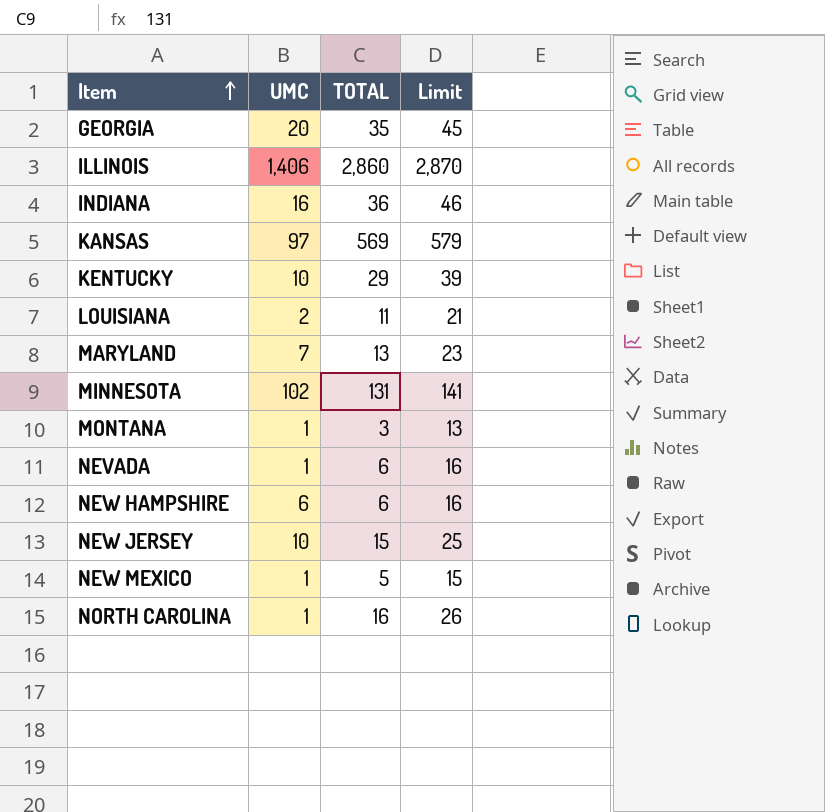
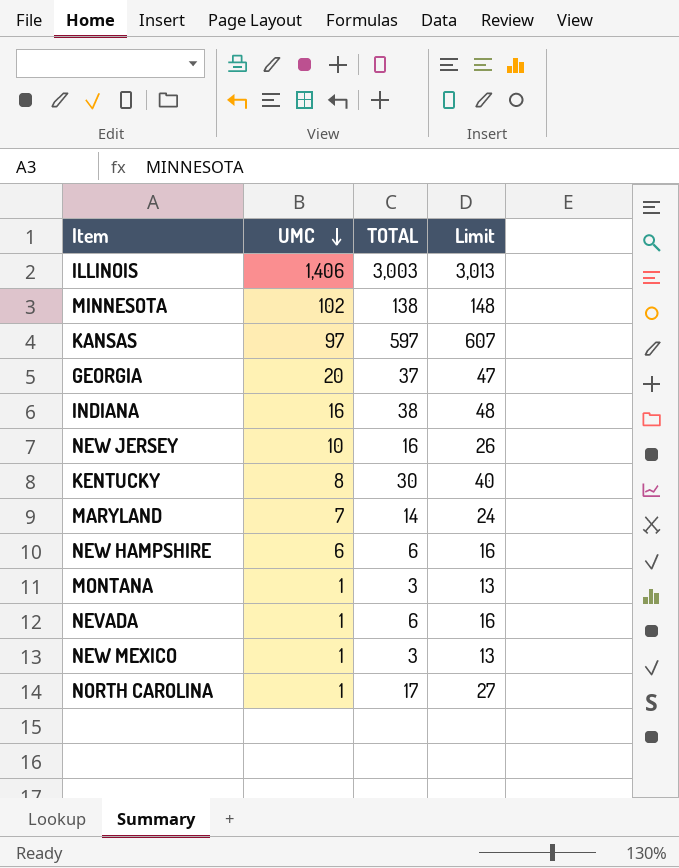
row order: Item ascending -> UMC descending
row LOUISIANA: 2 | 11 | 21 -> none
ILLINOIS | TOTAL: 2,860 -> 3,003
ILLINOIS | Limit: 2,870 -> 3,013
MINNESOTA | TOTAL: 131 -> 138
MINNESOTA | Limit: 141 -> 148
KANSAS | TOTAL: 569 -> 597
KANSAS | Limit: 579 -> 607
GEORGIA | TOTAL: 35 -> 37
GEORGIA | Limit: 45 -> 47
INDIANA | TOTAL: 36 -> 38
INDIANA | Limit: 46 -> 48
NEW JERSEY | TOTAL: 15 -> 16
NEW JERSEY | Limit: 25 -> 26
KENTUCKY | UMC: 10 -> 8
KENTUCKY | TOTAL: 29 -> 30
KENTUCKY | Limit: 39 -> 40
MARYLAND | TOTAL: 13 -> 14
MARYLAND | Limit: 23 -> 24
NEW MEXICO | TOTAL: 5 -> 3
NEW MEXICO | Limit: 15 -> 13
NORTH CAROLINA | TOTAL: 16 -> 17
NORTH CAROLINA | Limit: 26 -> 27

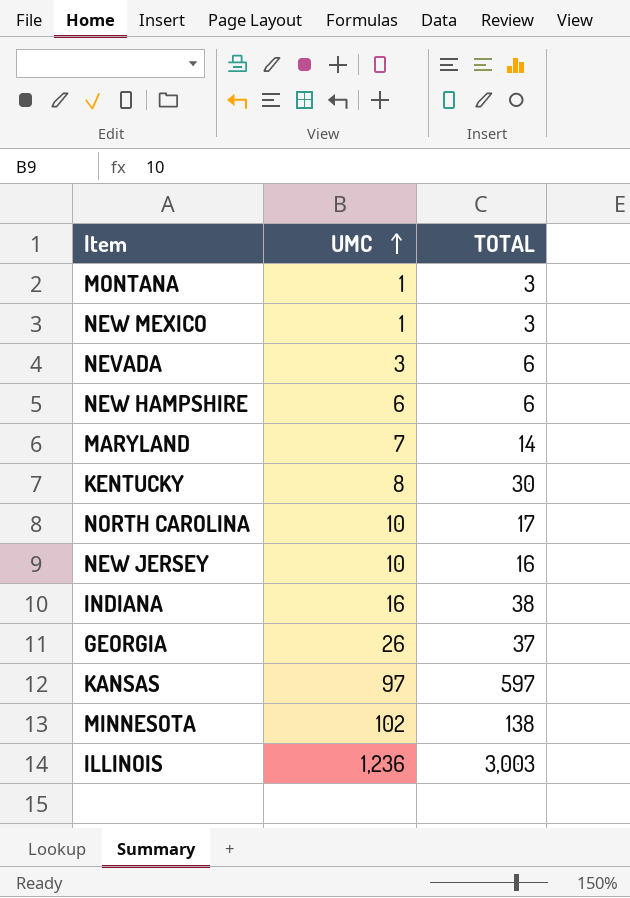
row order: UMC descending -> UMC ascending
column Limit | formula: [TOTAL] + 10 -> none
NEVADA | UMC: 1 -> 3
NORTH CAROLINA | UMC: 1 -> 10
GEORGIA | UMC: 20 -> 26
ILLINOIS | UMC: 1,406 -> 1,236

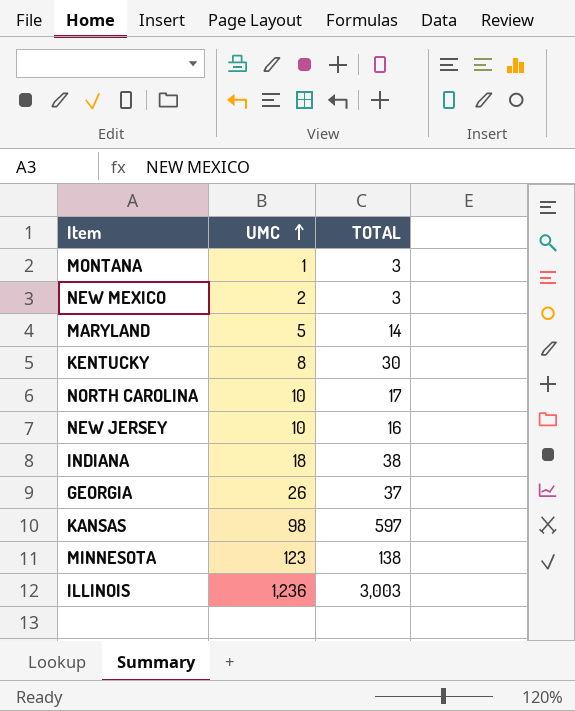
row NEVADA: 3 | 6 -> none
row NEW HAMPSHIRE: 6 | 6 -> none
NEW MEXICO | UMC: 1 -> 2
MARYLAND | UMC: 7 -> 5
INDIANA | UMC: 16 -> 18
KANSAS | UMC: 97 -> 98
MINNESOTA | UMC: 102 -> 123

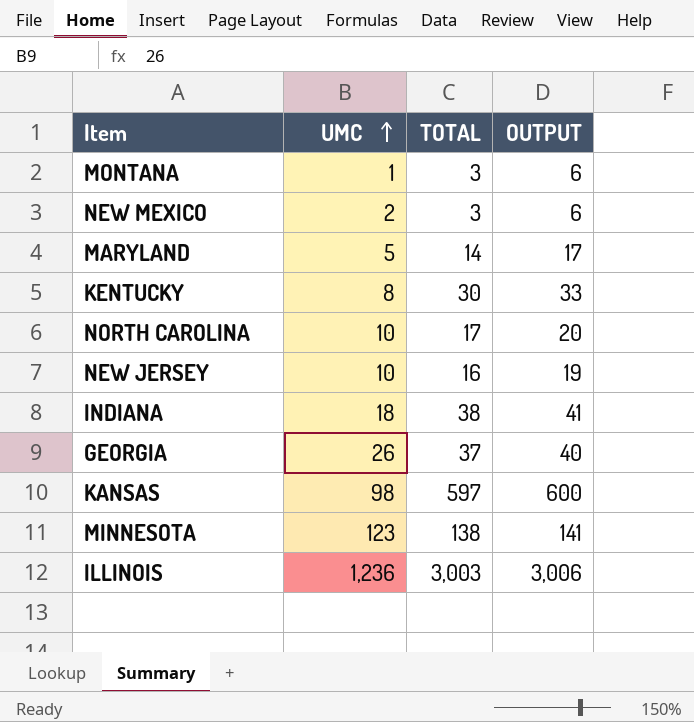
column OUTPUT | formula: none -> [TOTAL] + 3

